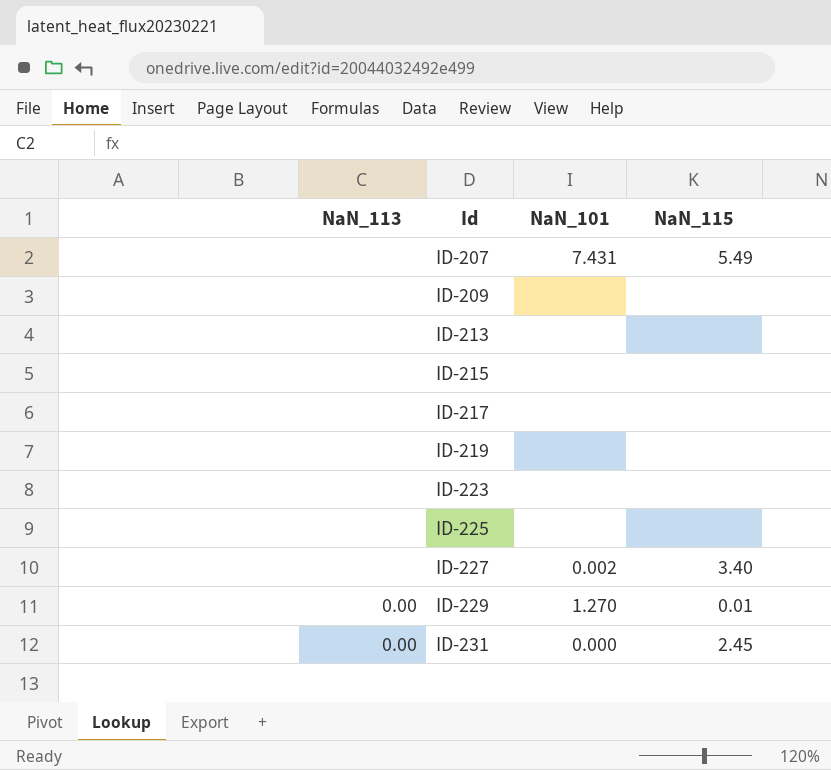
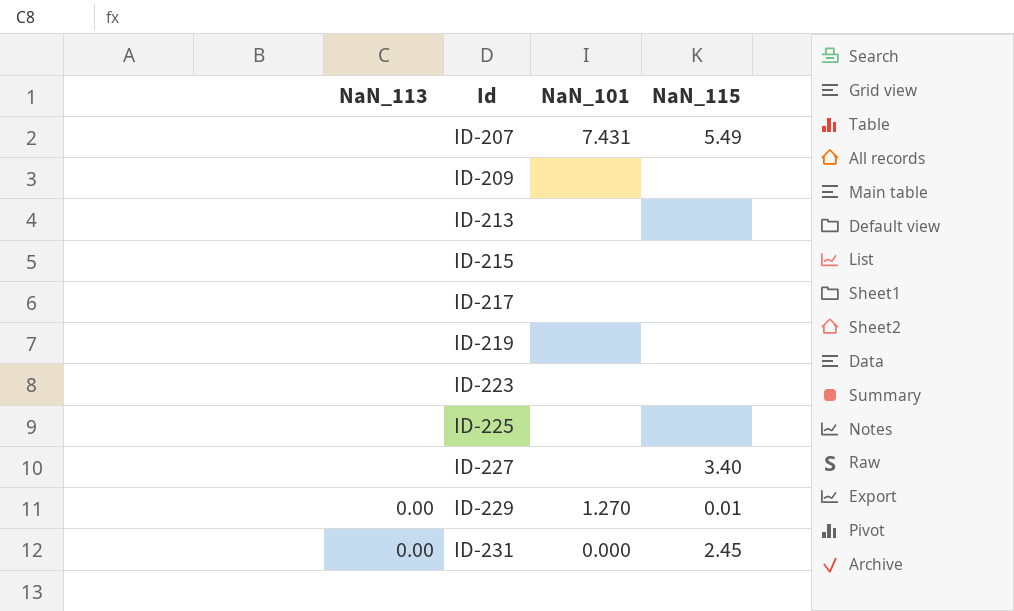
ID-227 | NaN_101: 0.002 -> none

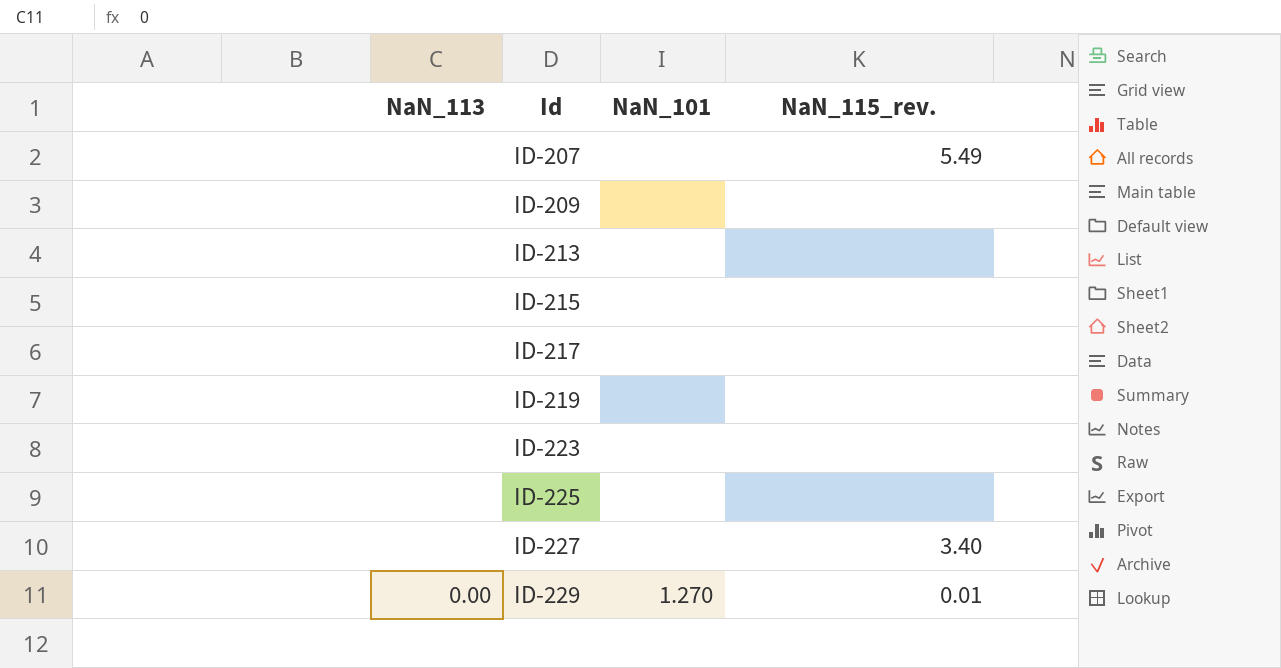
column name: NaN_115 -> NaN_115_rev.
row ID-231: 0.00 | 0.000 | 2.45 -> none
ID-207 | NaN_101: 7.431 -> none

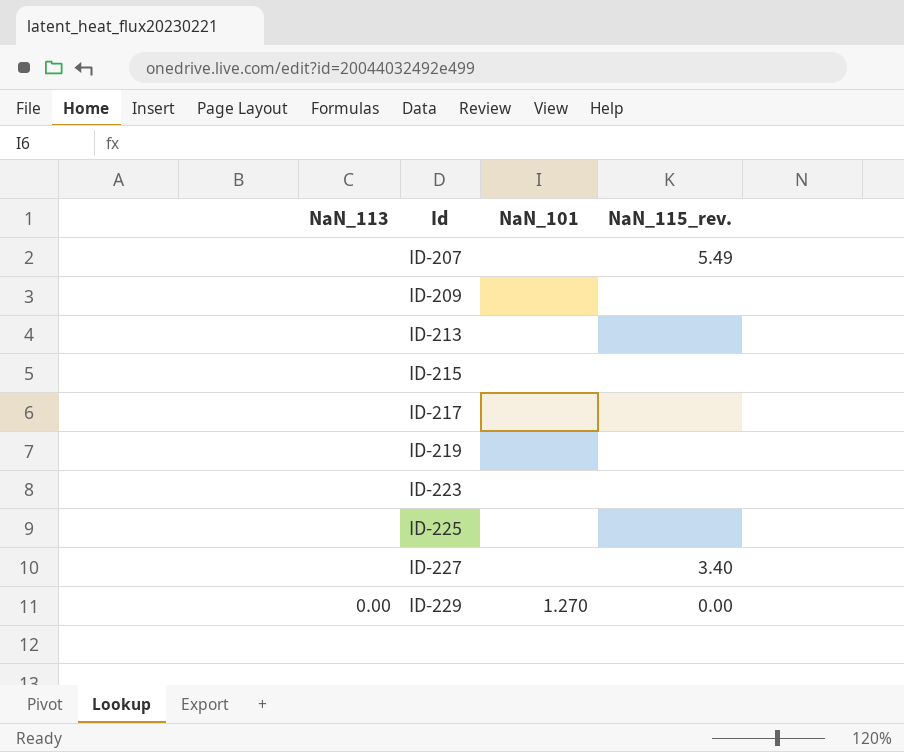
ID-229 | NaN_115_rev.: 0.01 -> 0.00

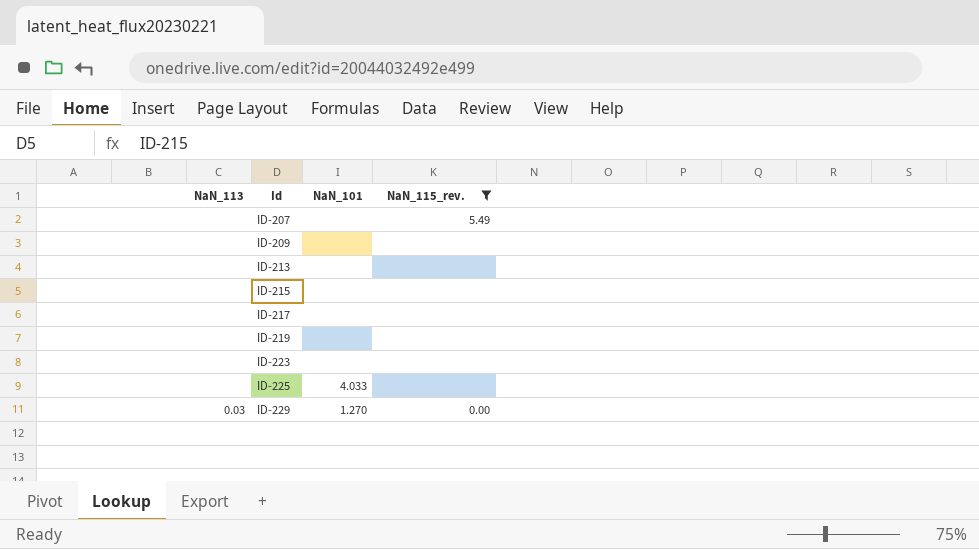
filter: none -> NaN_115_rev. != 3.40
ID-225 | NaN_101: none -> 4.033
ID-229 | NaN_113: 0.00 -> 0.03

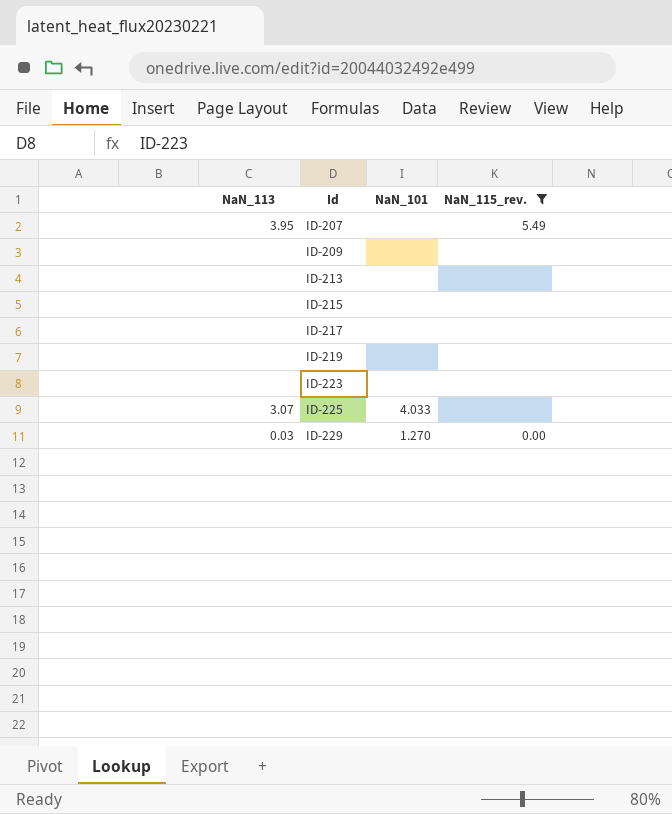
ID-207 | NaN_113: none -> 3.95
ID-225 | NaN_113: none -> 3.07

